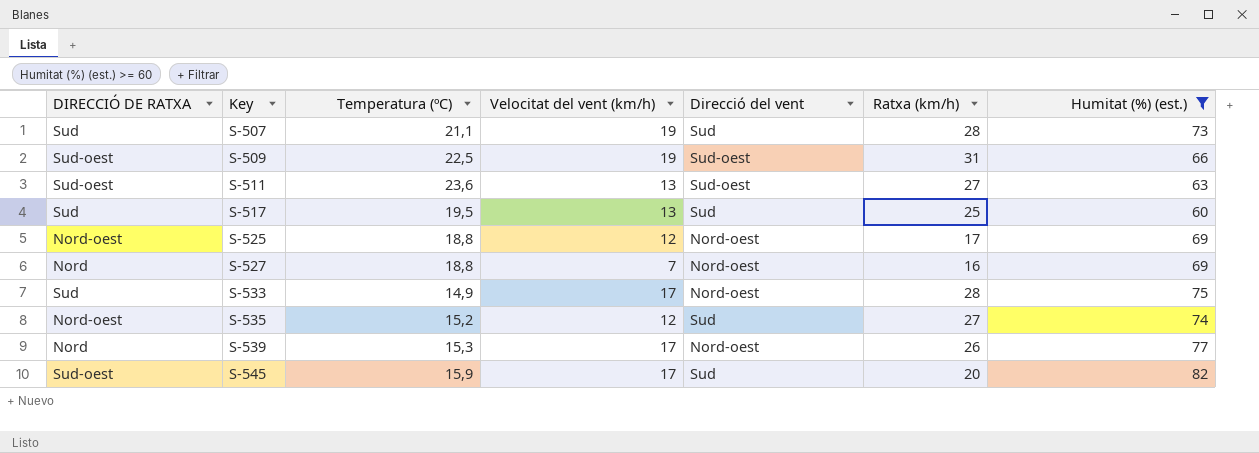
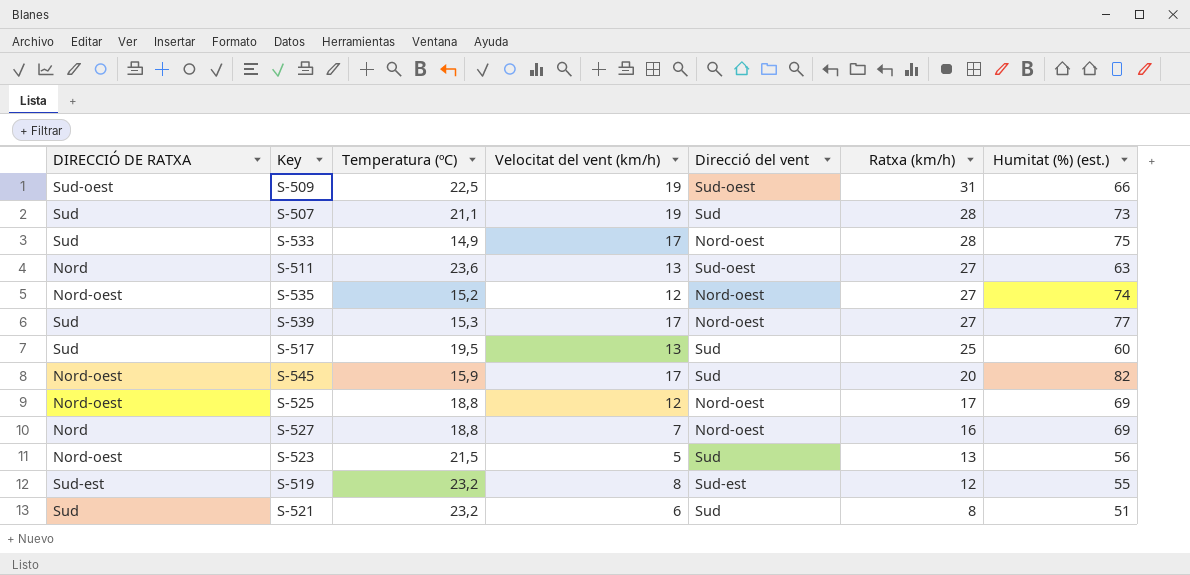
filter: Humitat (%) (est.) >= 60 -> none
row order: Key ascending -> Ratxa (km/h) descending
S-511 | DIRECCIÓ DE RATXA: Sud-oest -> Nord
S-535 | Direcció del vent: Sud -> Nord-oest
S-539 | DIRECCIÓ DE RATXA: Nord -> Sud
S-539 | Ratxa (km/h): 26 -> 27
S-545 | DIRECCIÓ DE RATXA: Sud-oest -> Nord-oest

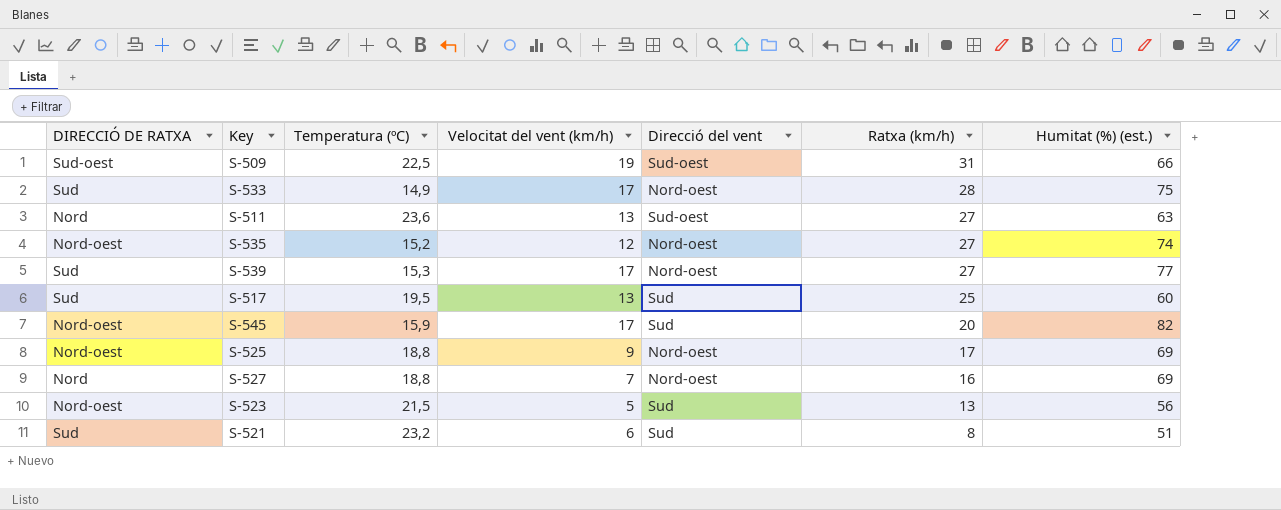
row S-507: Sud | 21,1 | 19 | Sud | 28 | 73 -> none
row S-519: Sud-est | 23,2 | 8 | Sud-est | 12 | 55 -> none
S-525 | Velocitat del vent (km/h): 12 -> 9

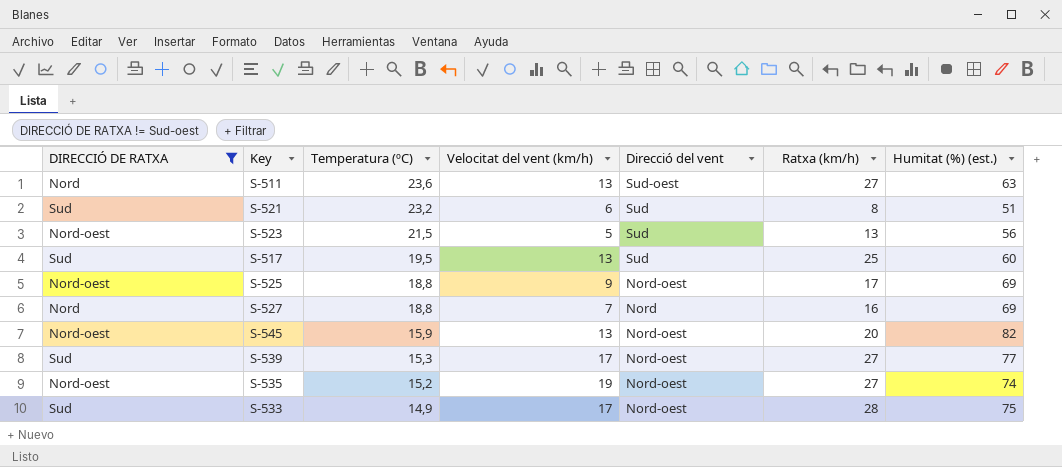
filter: none -> DIRECCIÓ DE RATXA != Sud-oest
row order: Ratxa (km/h) descending -> Temperatura (ºC) descending
S-527 | Direcció del vent: Nord-oest -> Nord
S-545 | Velocitat del vent (km/h): 17 -> 13
S-545 | Direcció del vent: Sud -> Nord-oest
S-535 | Velocitat del vent (km/h): 12 -> 19

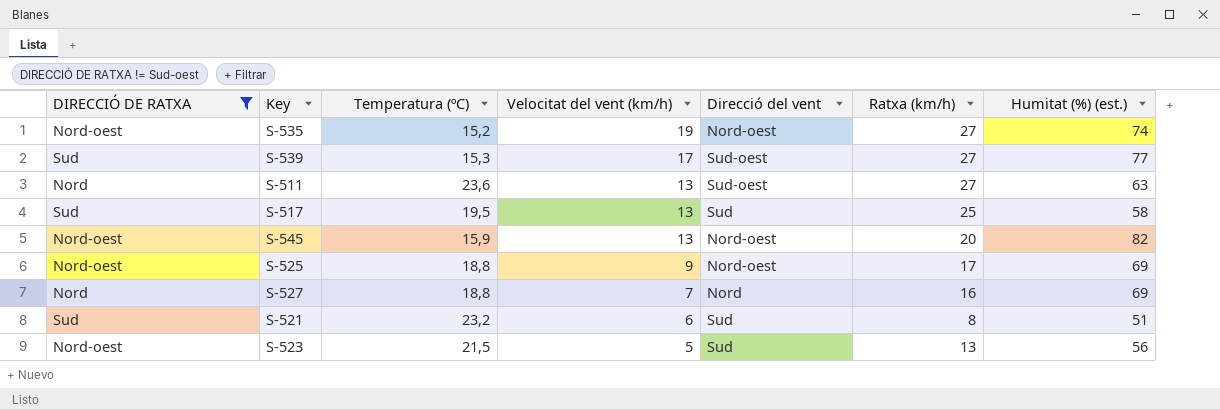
row order: Temperatura (ºC) descending -> Velocitat del vent (km/h) descending
row S-533: Sud | 14,9 | 17 | Nord-oest | 28 | 75 -> none
S-539 | Direcció del vent: Nord-oest -> Sud-oest
S-517 | Humitat (%) (est.): 60 -> 58

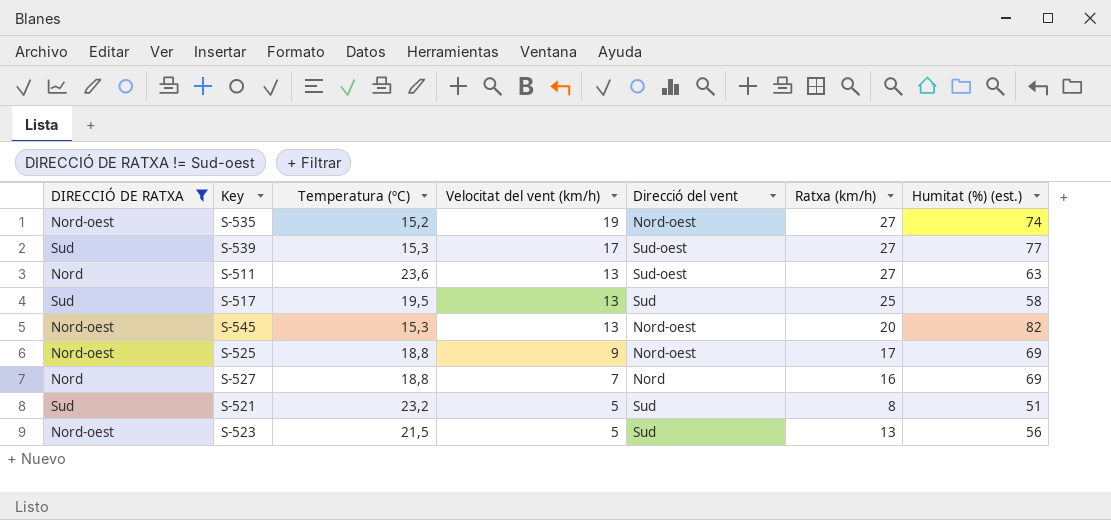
S-545 | Temperatura (ºC): 15,9 -> 15,3
S-521 | Velocitat del vent (km/h): 6 -> 5

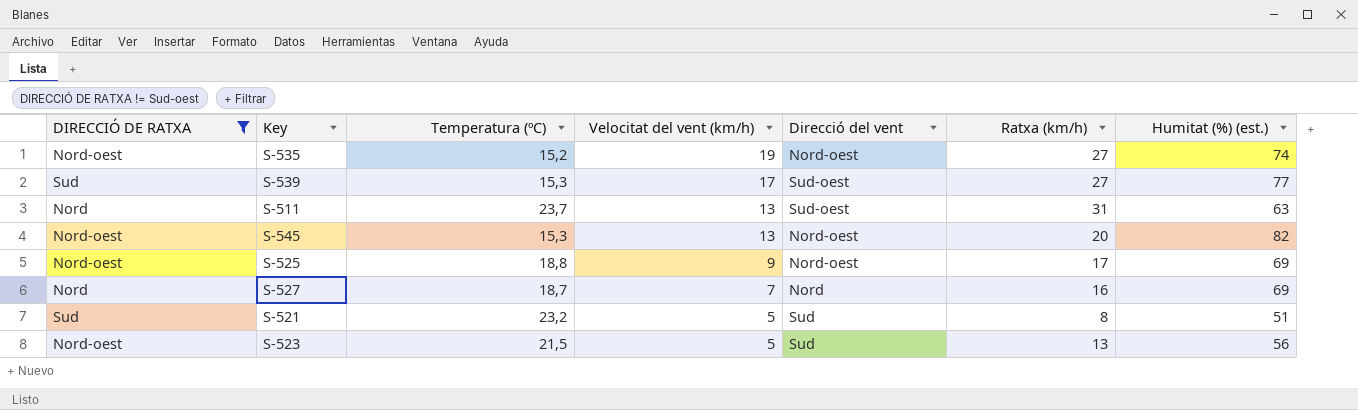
row S-517: Sud | 19,5 | 13 | Sud | 25 | 58 -> none
S-511 | Temperatura (ºC): 23,6 -> 23,7
S-511 | Ratxa (km/h): 27 -> 31
S-527 | Temperatura (ºC): 18,8 -> 18,7

